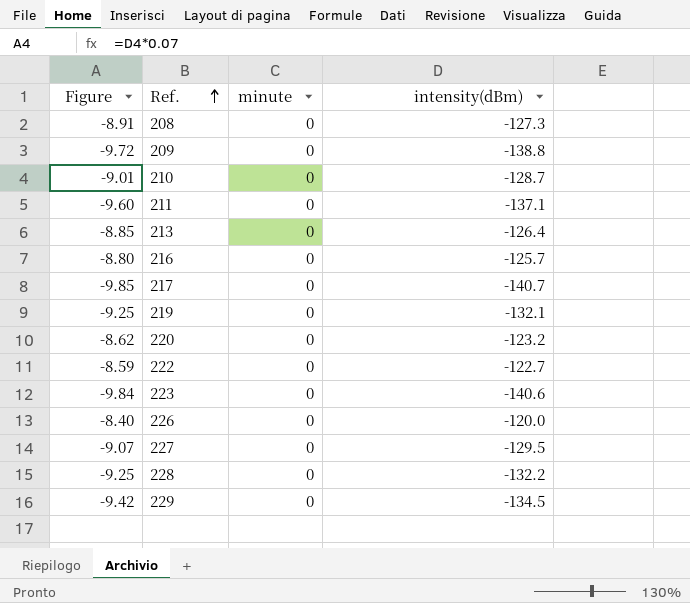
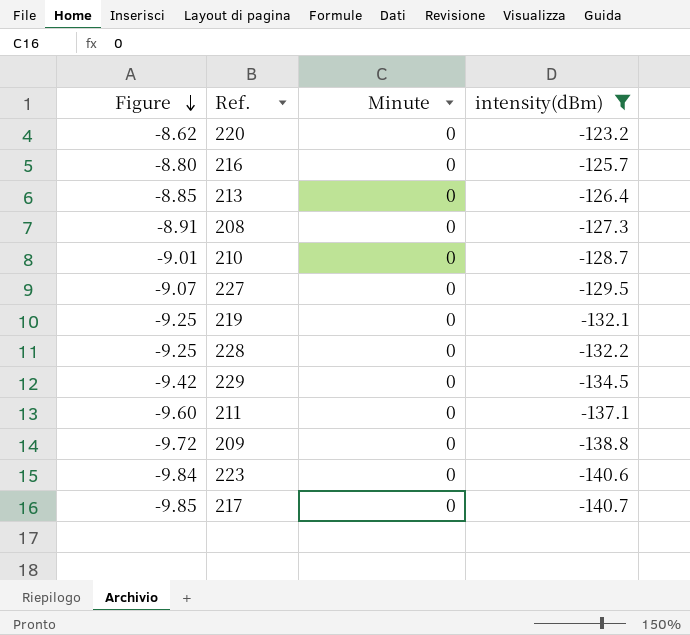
filter: none -> intensity(dBm) <= -123.2
row order: Ref. ascending -> Figure descending
column name: minute -> Minute

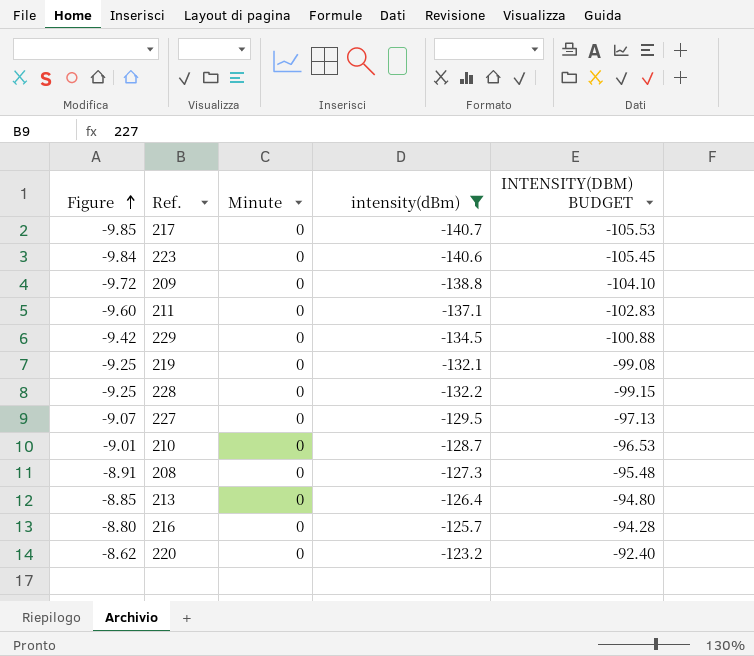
row order: Figure descending -> Figure ascending
column INTENSITY(DBM) BUDGET | formula: none -> [intensity(dBm)] * 0.75

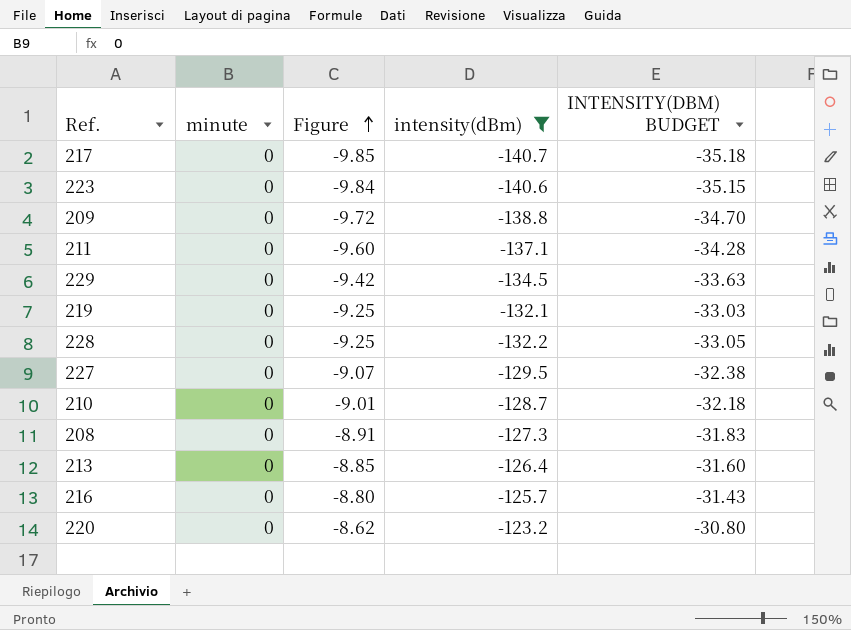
column name: Minute -> minute
column Figure | position: 1 -> 3
column INTENSITY(DBM) BUDGET | formula: [intensity(dBm)] * 0.75 -> [intensity(dBm)] * 0.25

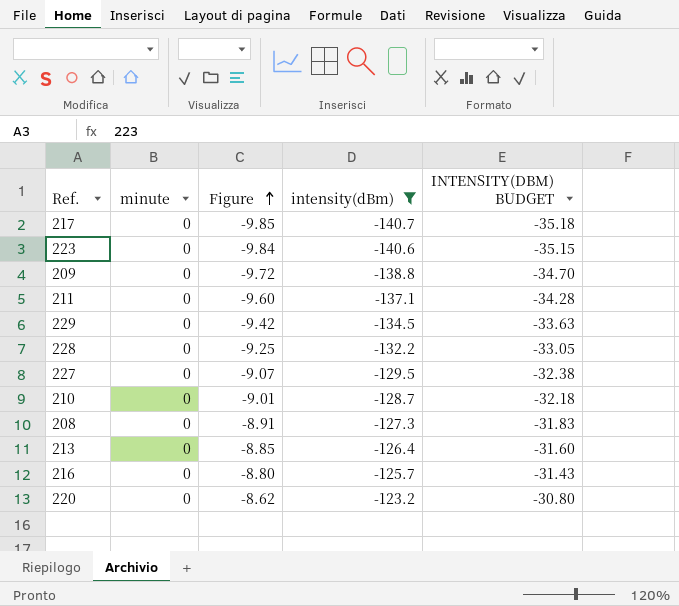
row 219: 0 | -9.25 | -132.1 | -33.03 -> none

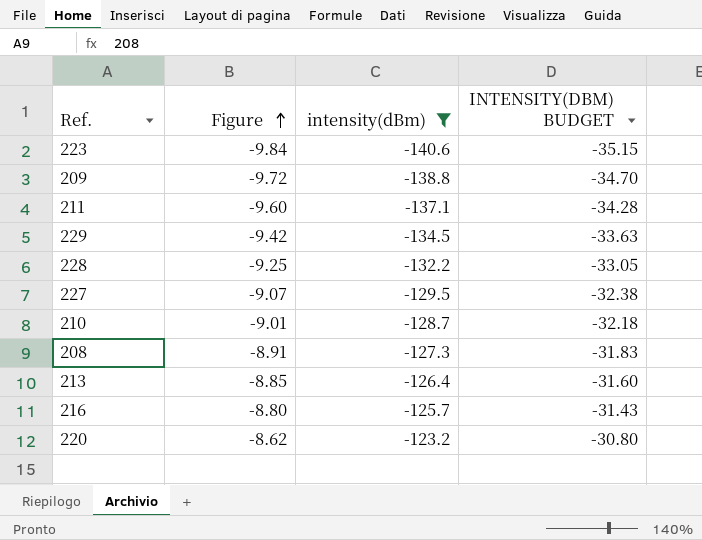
column minute | position: 2 -> none
row 217: 0 | -9.85 | -140.7 | -35.18 -> none

